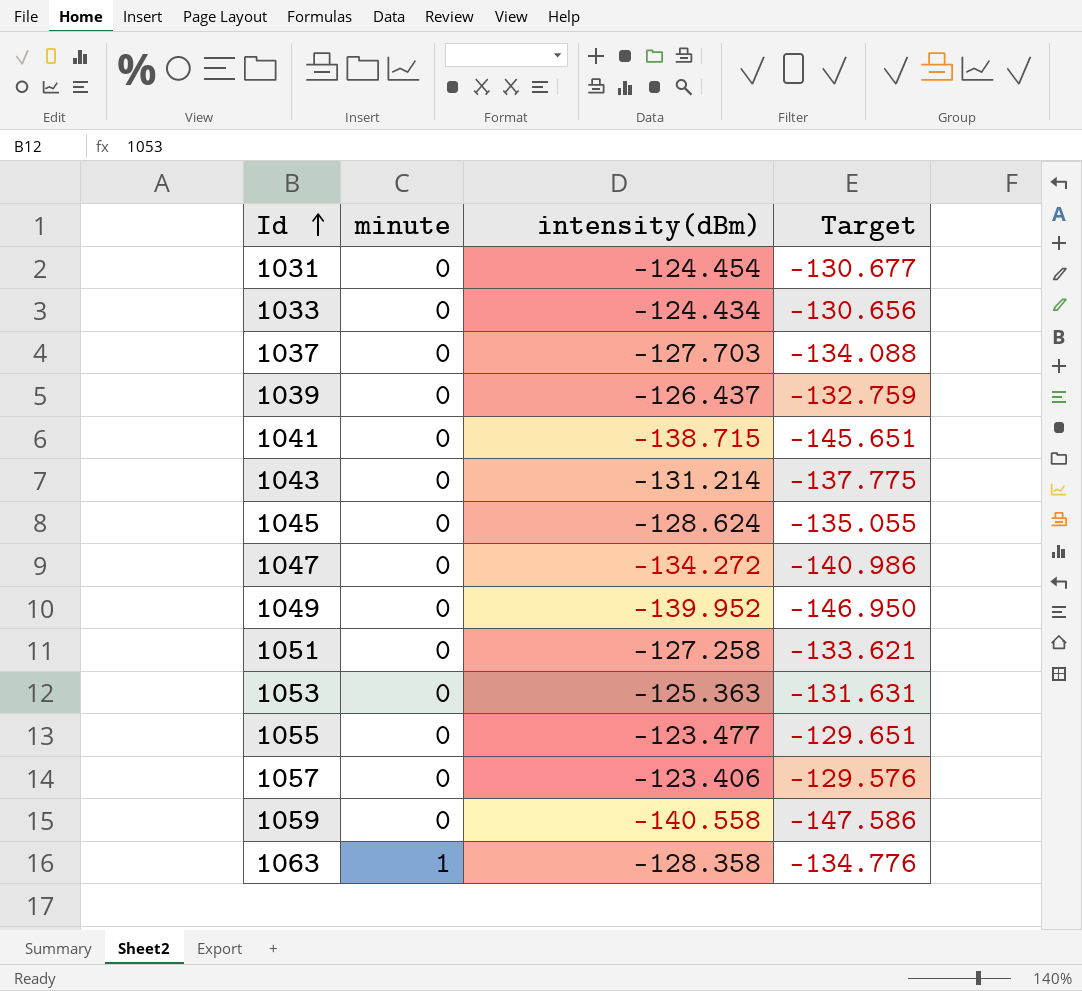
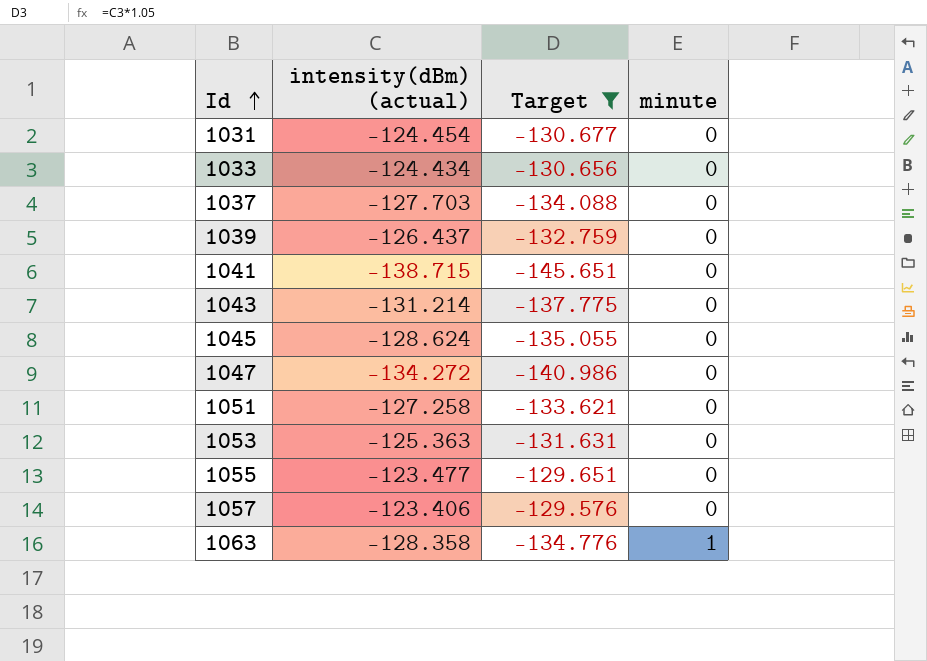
filter: none -> Target >= -145.651
column name: intensity(dBm) -> intensity(dBm) (actual)
column minute | position: 2 -> 4

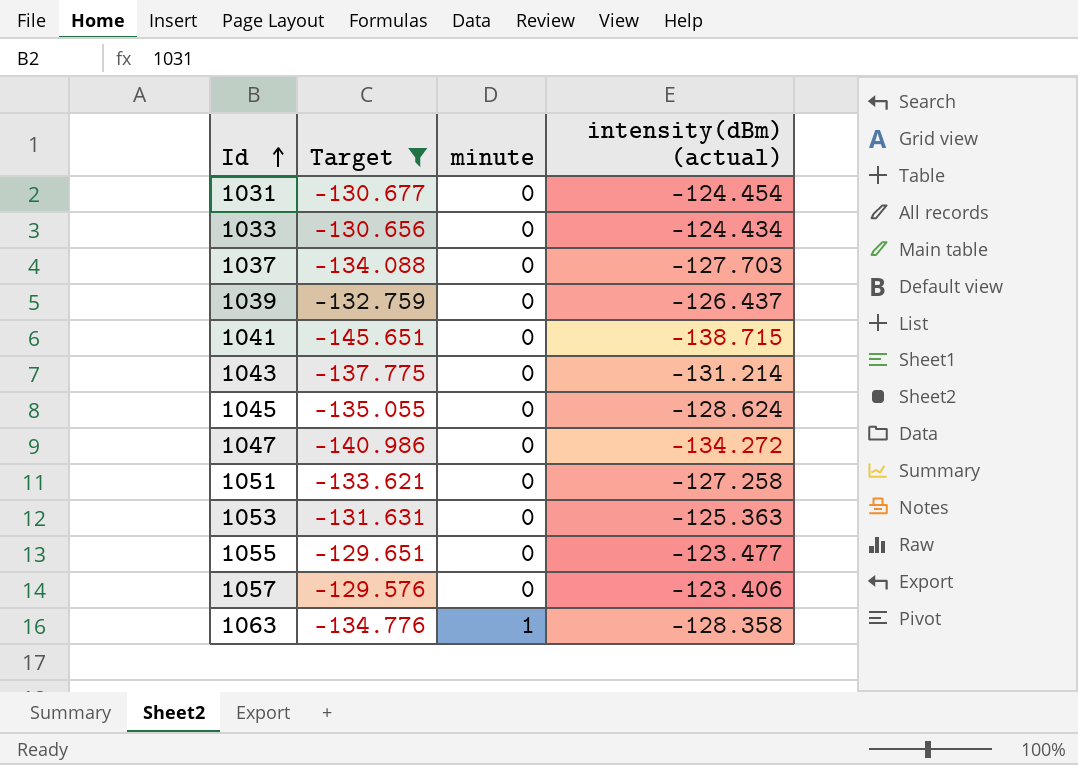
column intensity(dBm) (actual) | position: 2 -> 4

